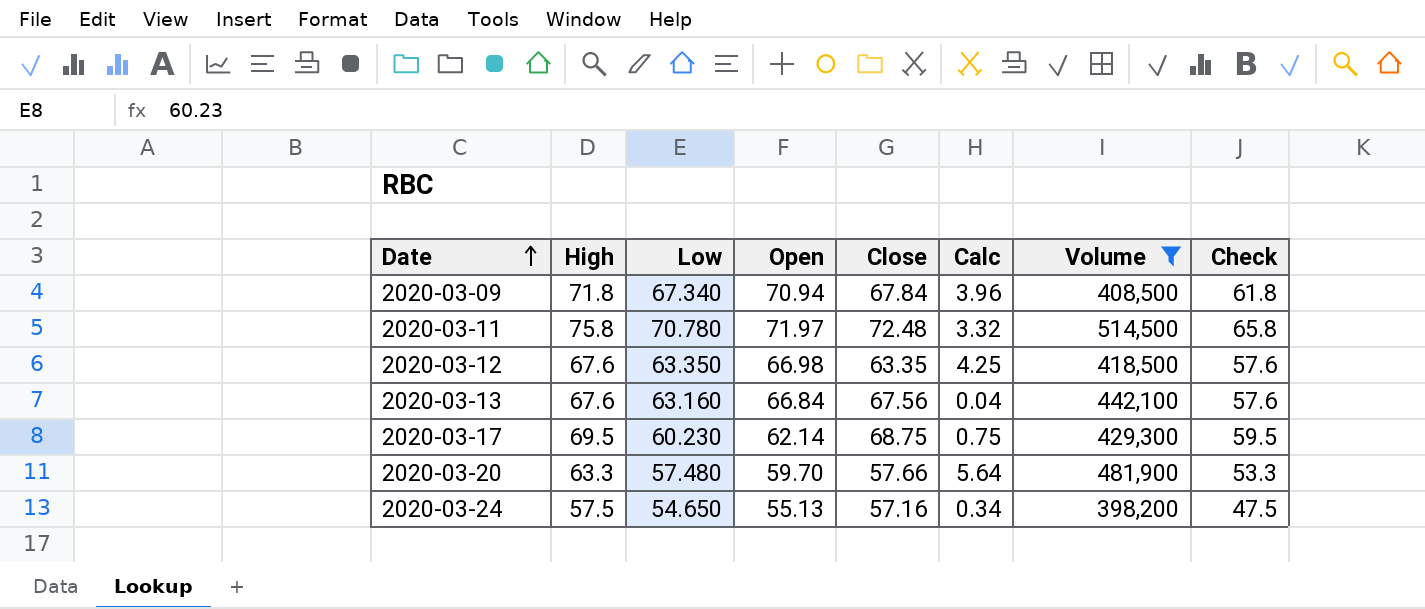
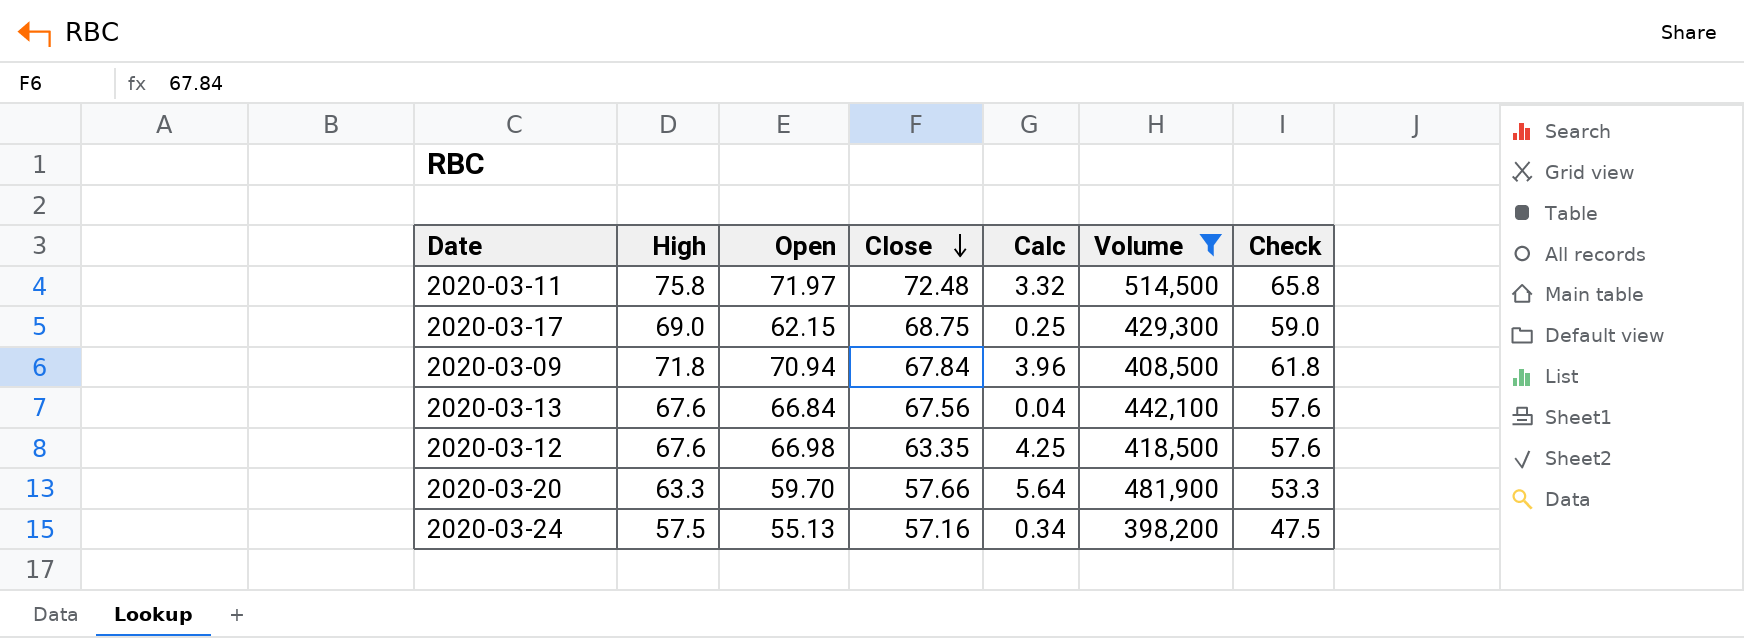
row order: Date ascending -> Close descending
column Low | position: 3 -> none
2020-03-17 | High: 69.5 -> 69.0
2020-03-17 | Open: 62.14 -> 62.15
2020-03-17 | Calc: 0.75 -> 0.25
2020-03-17 | Check: 59.5 -> 59.0

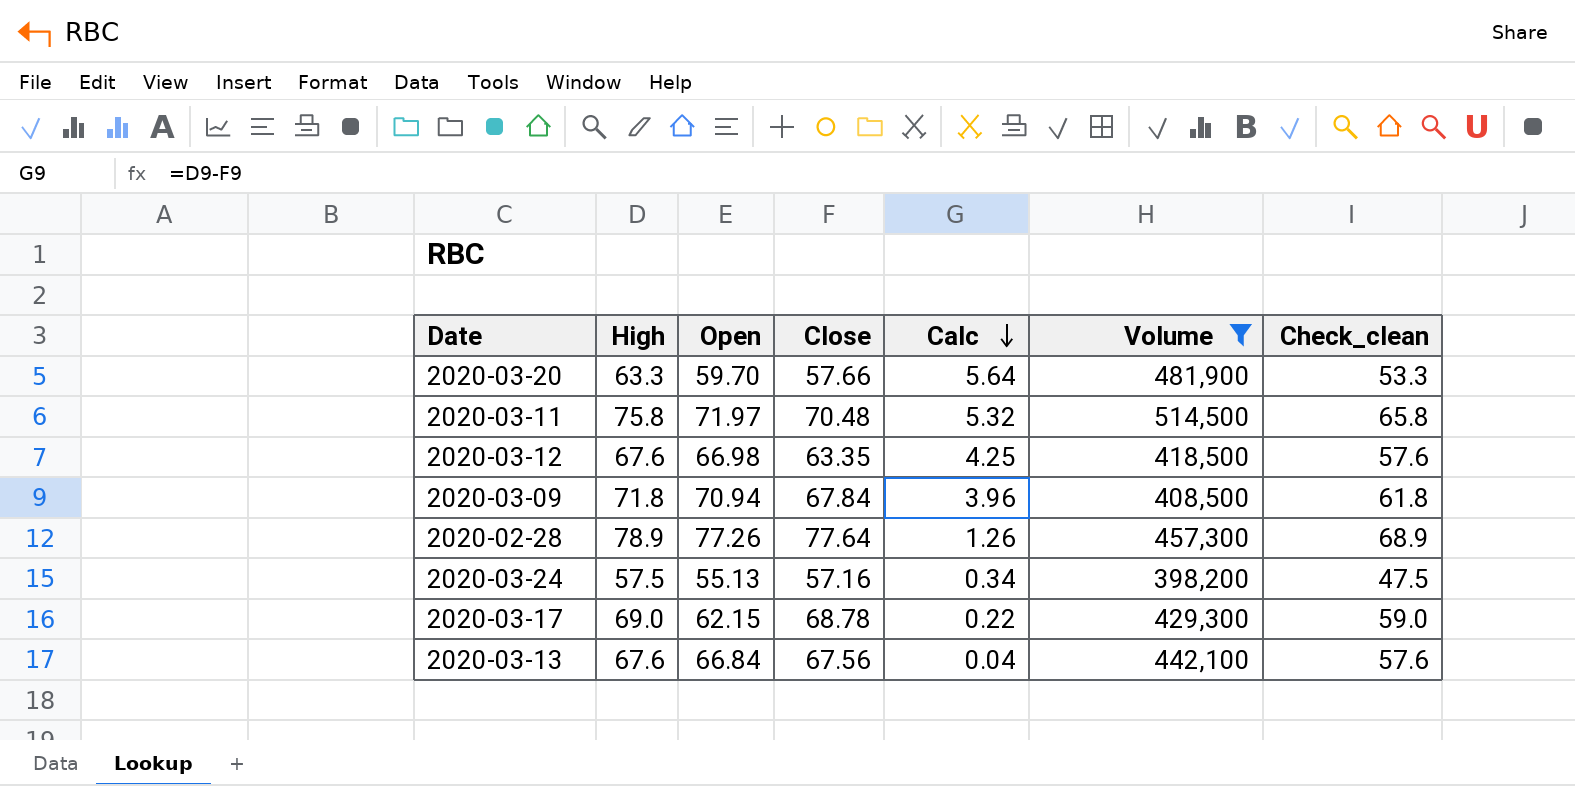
row order: Close descending -> Calc descending
column name: Check -> Check_clean
2020-03-11 | Close: 72.48 -> 70.48
2020-03-11 | Calc: 3.32 -> 5.32
row 2020-02-28: none -> 78.9 | 77.26 | 77.64 | 1.26 | 457,300 | 68.9
2020-03-17 | Close: 68.75 -> 68.78
2020-03-17 | Calc: 0.25 -> 0.22

